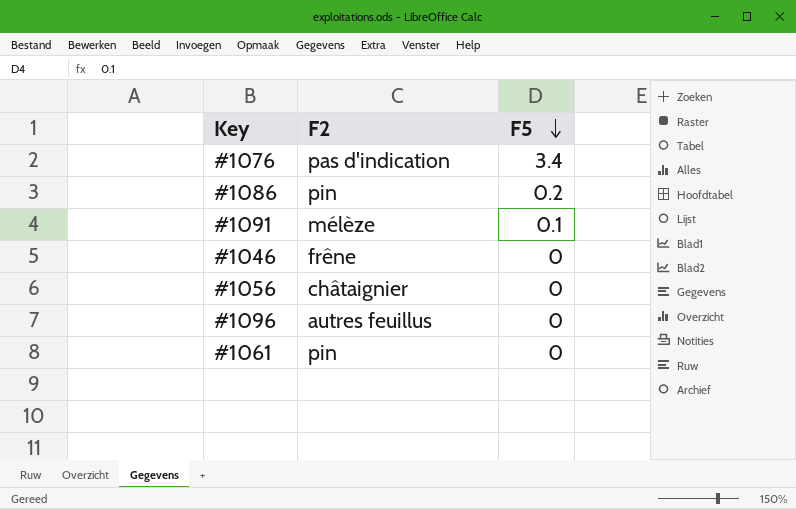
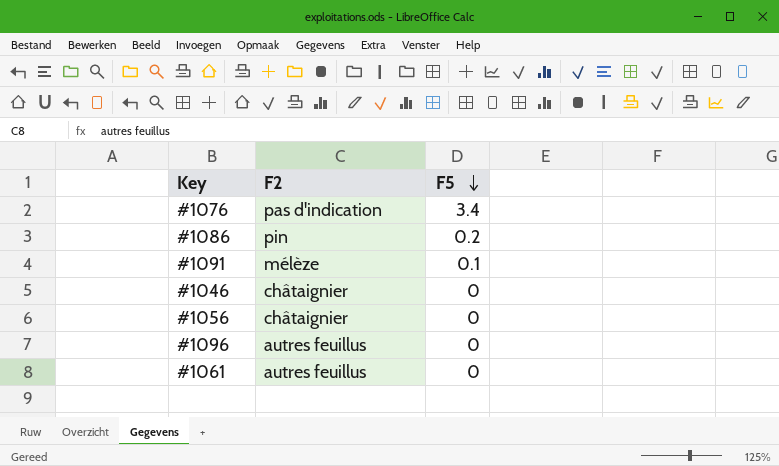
#1046 | F2: frêne -> châtaignier
#1061 | F2: pin -> autres feuillus

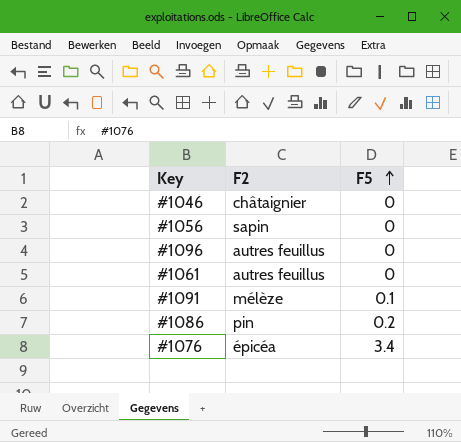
row order: F5 descending -> F5 ascending
#1056 | F2: châtaignier -> sapin
#1076 | F2: pas d'indication -> épicéa

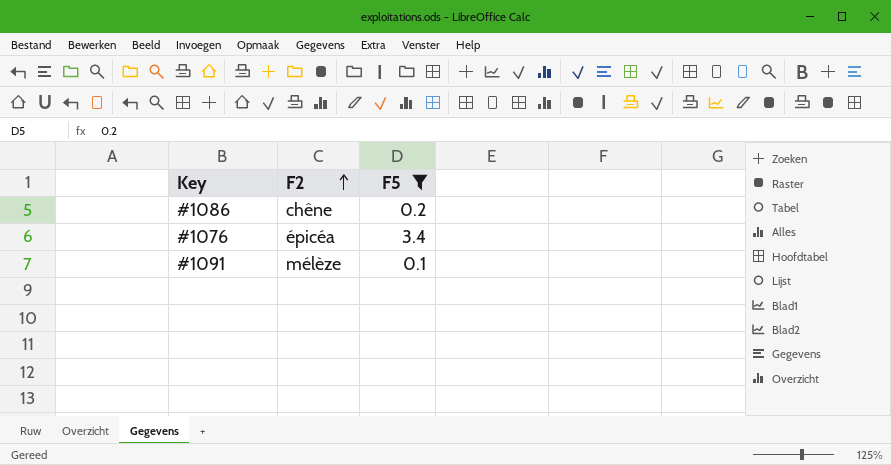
filter: none -> F5 != 0
row order: F5 ascending -> F2 ascending
#1086 | F2: pin -> chêne

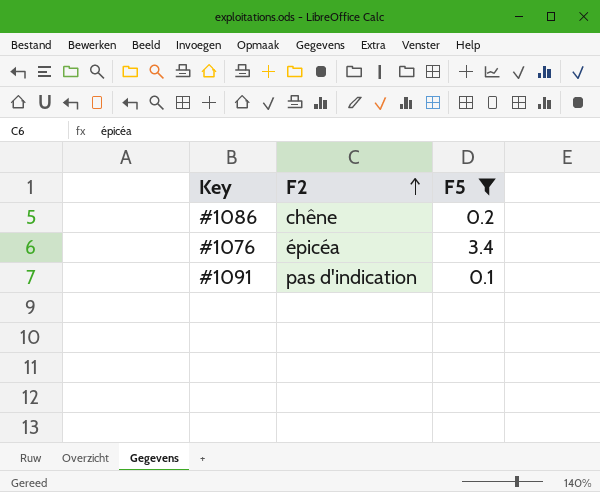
#1091 | F2: mélèze -> pas d'indication

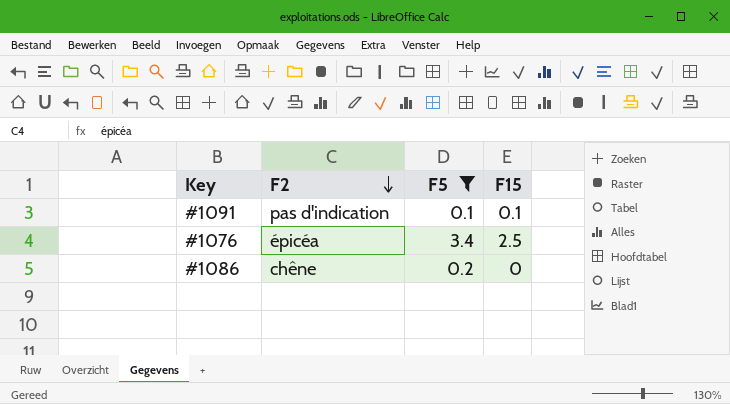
row order: F2 ascending -> F2 descending
column F15 | position: none -> 4

